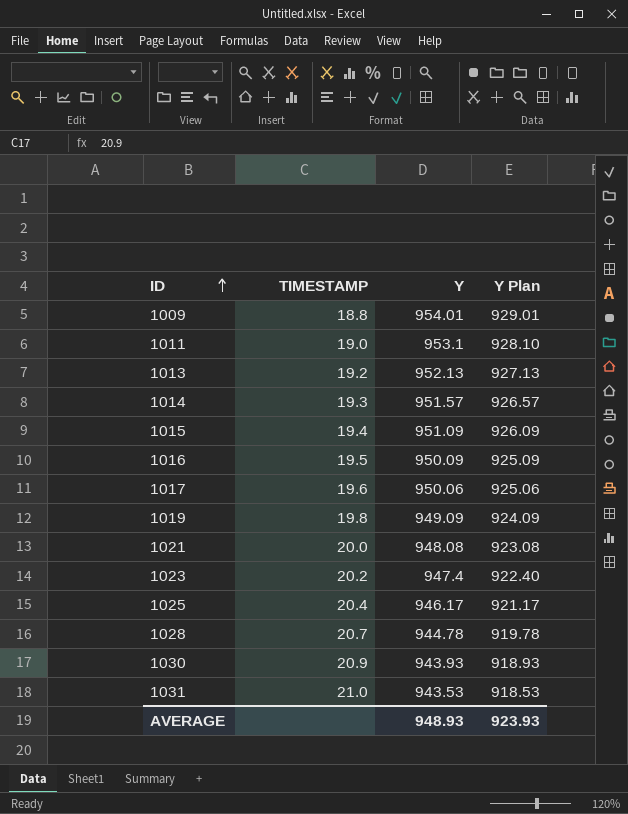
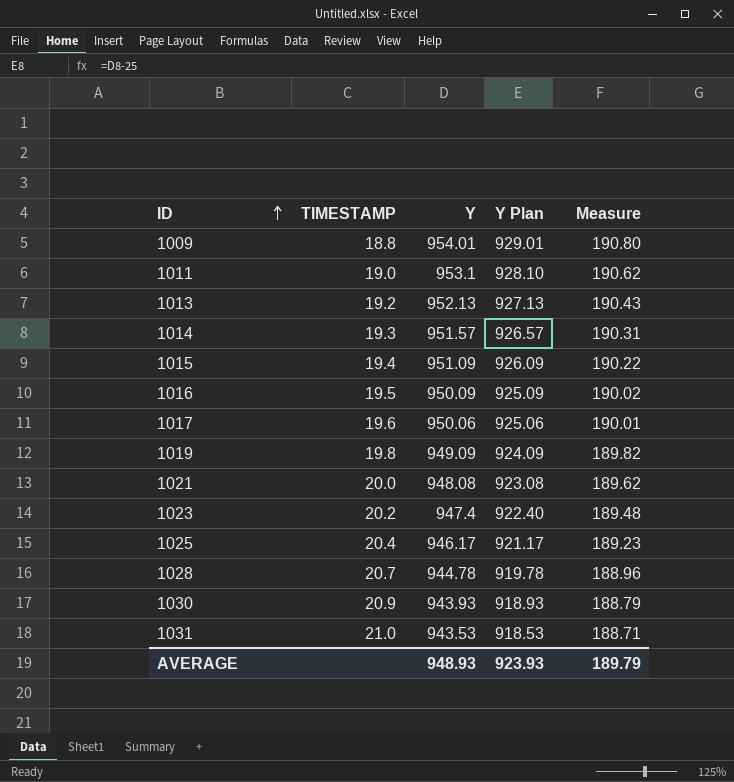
column Measure | formula: none -> [Y] * 0.2

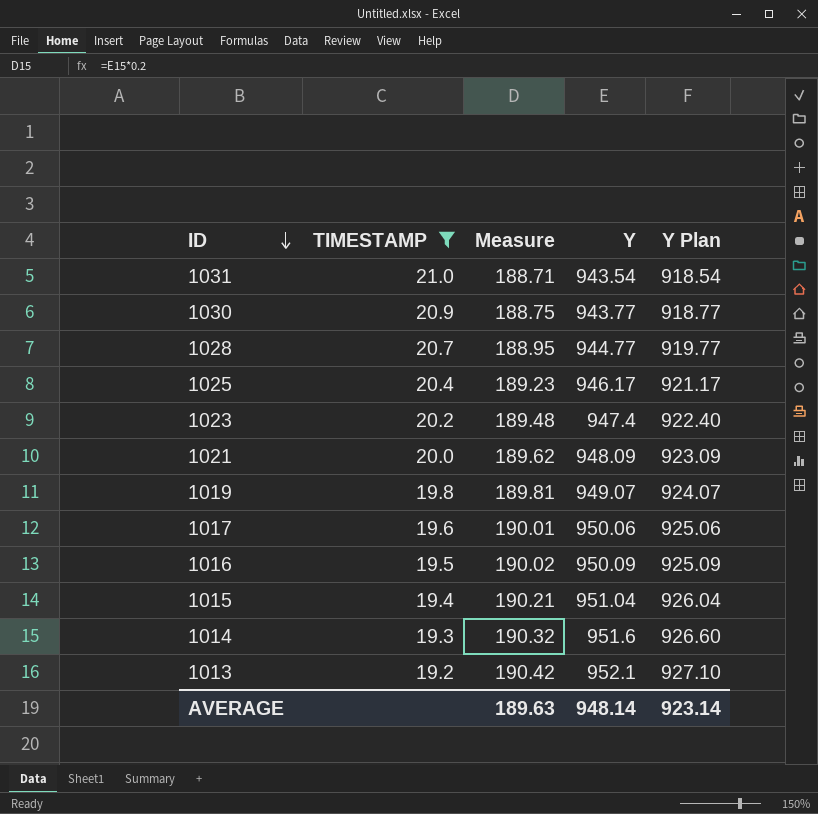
filter: none -> TIMESTAMP >= 19.2
row order: ID ascending -> ID descending
column Measure | position: 5 -> 3
1031 | Y: 943.53 -> 943.54
1031 | Y Plan: 918.53 -> 918.54
1030 | Measure: 188.79 -> 188.75
1030 | Y: 943.93 -> 943.77
1030 | Y Plan: 918.93 -> 918.77
1028 | Measure: 188.96 -> 188.95
1028 | Y: 944.78 -> 944.77
1028 | Y Plan: 919.78 -> 919.77
1021 | Y: 948.08 -> 948.09
1021 | Y Plan: 923.08 -> 923.09
1019 | Measure: 189.82 -> 189.81
1019 | Y: 949.09 -> 949.07
1019 | Y Plan: 924.09 -> 924.07
1015 | Measure: 190.22 -> 190.21
1015 | Y: 951.09 -> 951.04
1015 | Y Plan: 926.09 -> 926.04
1014 | Measure: 190.31 -> 190.32
1014 | Y: 951.57 -> 951.6
1014 | Y Plan: 926.57 -> 926.60
1013 | Measure: 190.43 -> 190.42
1013 | Y: 952.13 -> 952.1
1013 | Y Plan: 927.13 -> 927.10
AVERAGE | Measure: 189.79 -> 189.63
AVERAGE | Y: 948.93 -> 948.14
AVERAGE | Y Plan: 923.93 -> 923.14

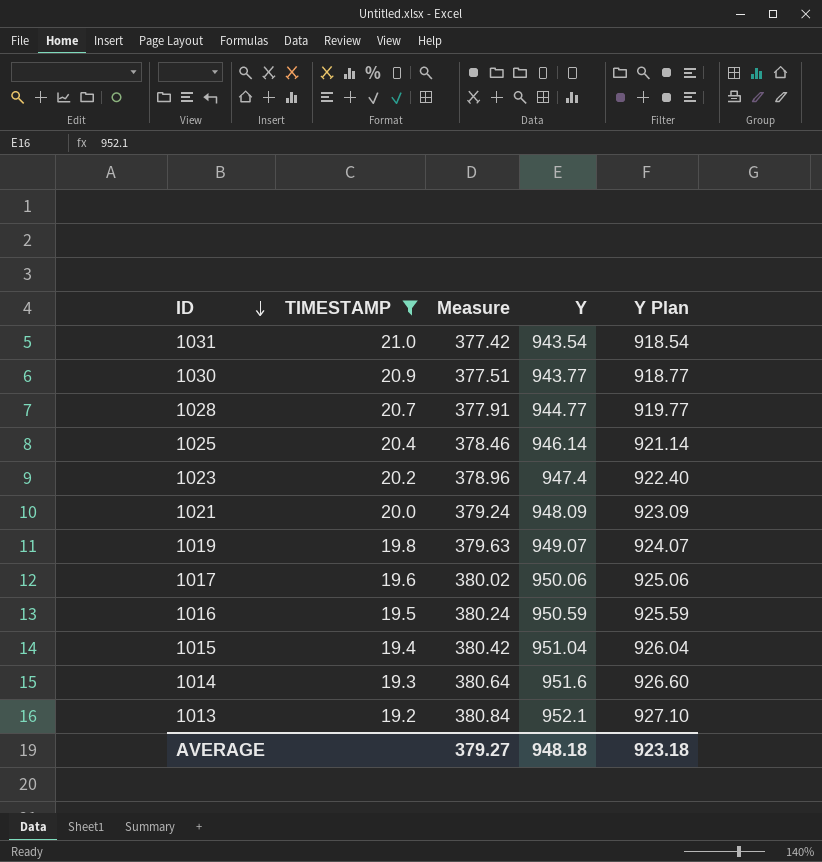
column Measure | formula: [Y] * 0.2 -> [Y] * 0.4
1025 | Y: 946.17 -> 946.14
1025 | Y Plan: 921.17 -> 921.14
1016 | Y: 950.09 -> 950.59
1016 | Y Plan: 925.09 -> 925.59
AVERAGE | Measure: 189.63 -> 379.27
AVERAGE | Y: 948.14 -> 948.18
AVERAGE | Y Plan: 923.14 -> 923.18

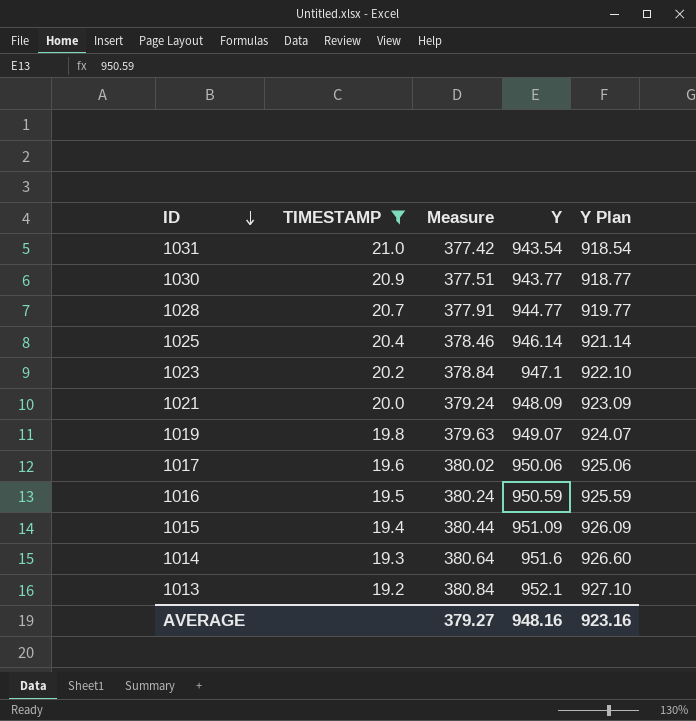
1023 | Measure: 378.96 -> 378.84
1023 | Y: 947.4 -> 947.1
1023 | Y Plan: 922.40 -> 922.10
1015 | Measure: 380.42 -> 380.44
1015 | Y: 951.04 -> 951.09
1015 | Y Plan: 926.04 -> 926.09
AVERAGE | Y: 948.18 -> 948.16
AVERAGE | Y Plan: 923.18 -> 923.16

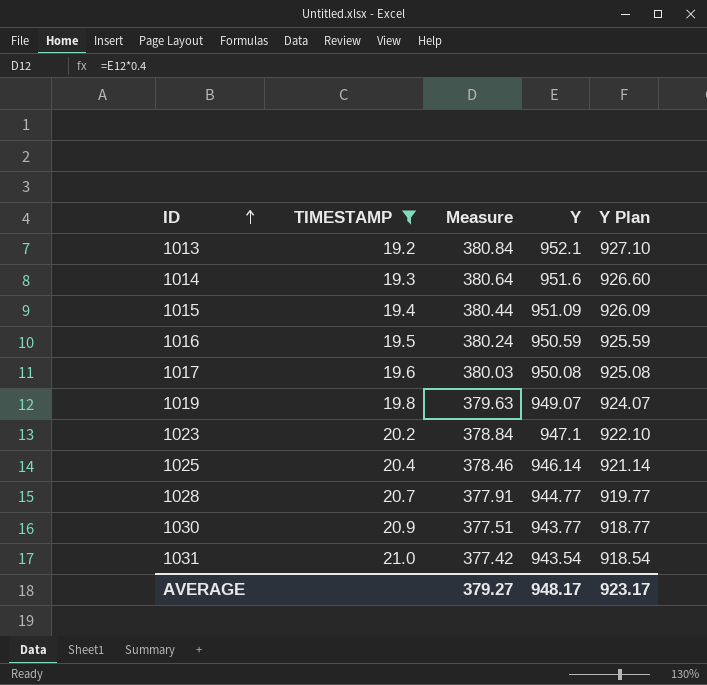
row order: ID descending -> ID ascending
row 1021: 20.0 | 379.24 | 948.09 | 923.09 -> none
1017 | Measure: 380.02 -> 380.03
1017 | Y: 950.06 -> 950.08
1017 | Y Plan: 925.06 -> 925.08
AVERAGE | Y: 948.16 -> 948.17
AVERAGE | Y Plan: 923.16 -> 923.17

